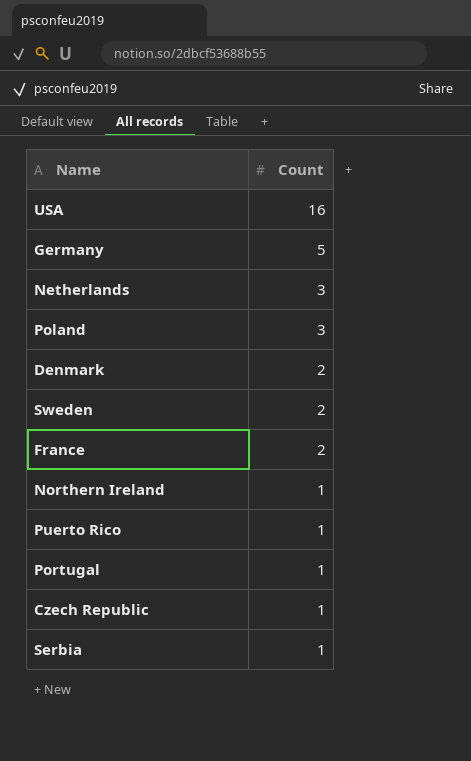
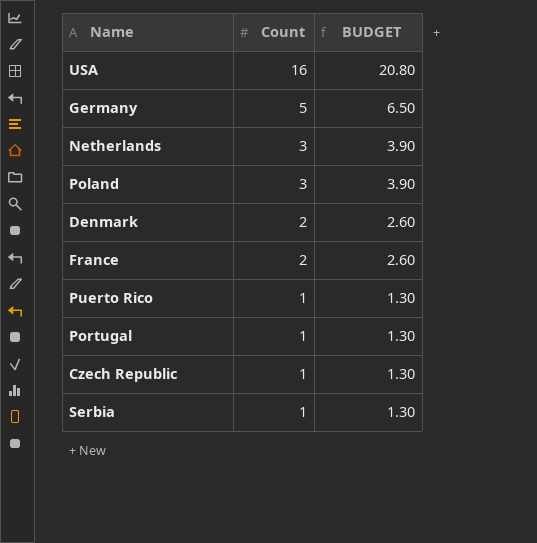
column BUDGET | formula: none -> [Count] * 1.3
row Sweden: 2 -> none
row Northern Ireland: 1 -> none

